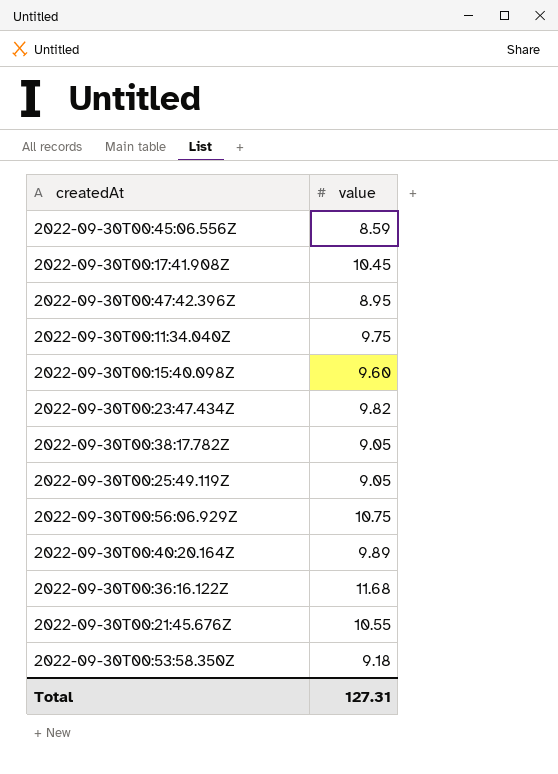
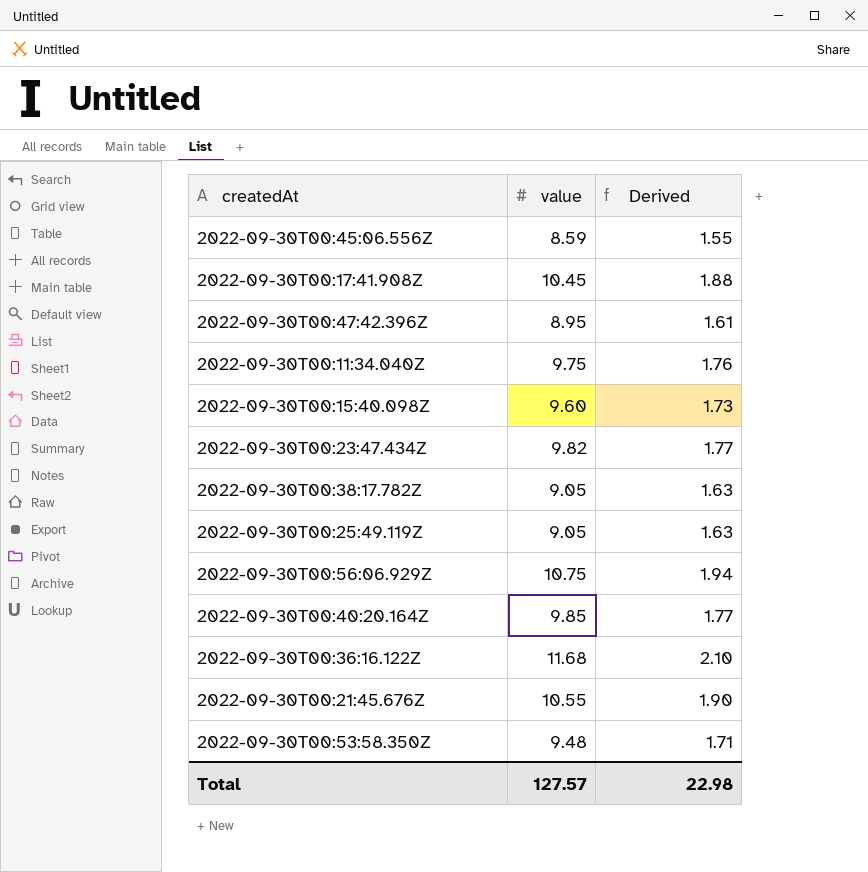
column Derived | formula: none -> [value] * 0.18
2022-09-30T00:40:20.164Z | value: 9.89 -> 9.85
2022-09-30T00:53:58.350Z | value: 9.18 -> 9.48
Total | value: 127.31 -> 127.57

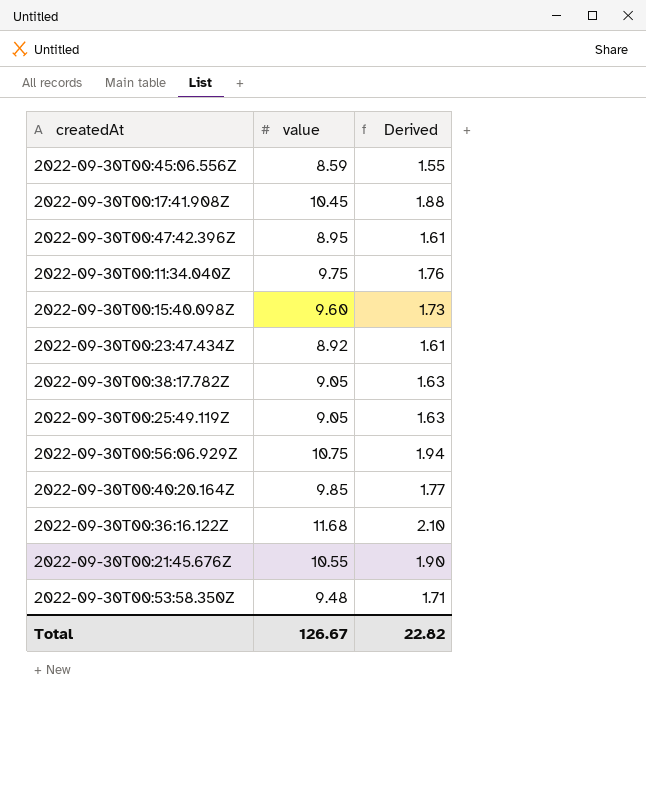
2022-09-30T00:23:47.434Z | value: 9.82 -> 8.92
2022-09-30T00:23:47.434Z | Derived: 1.77 -> 1.61
Total | value: 127.57 -> 126.67
Total | Derived: 22.98 -> 22.82

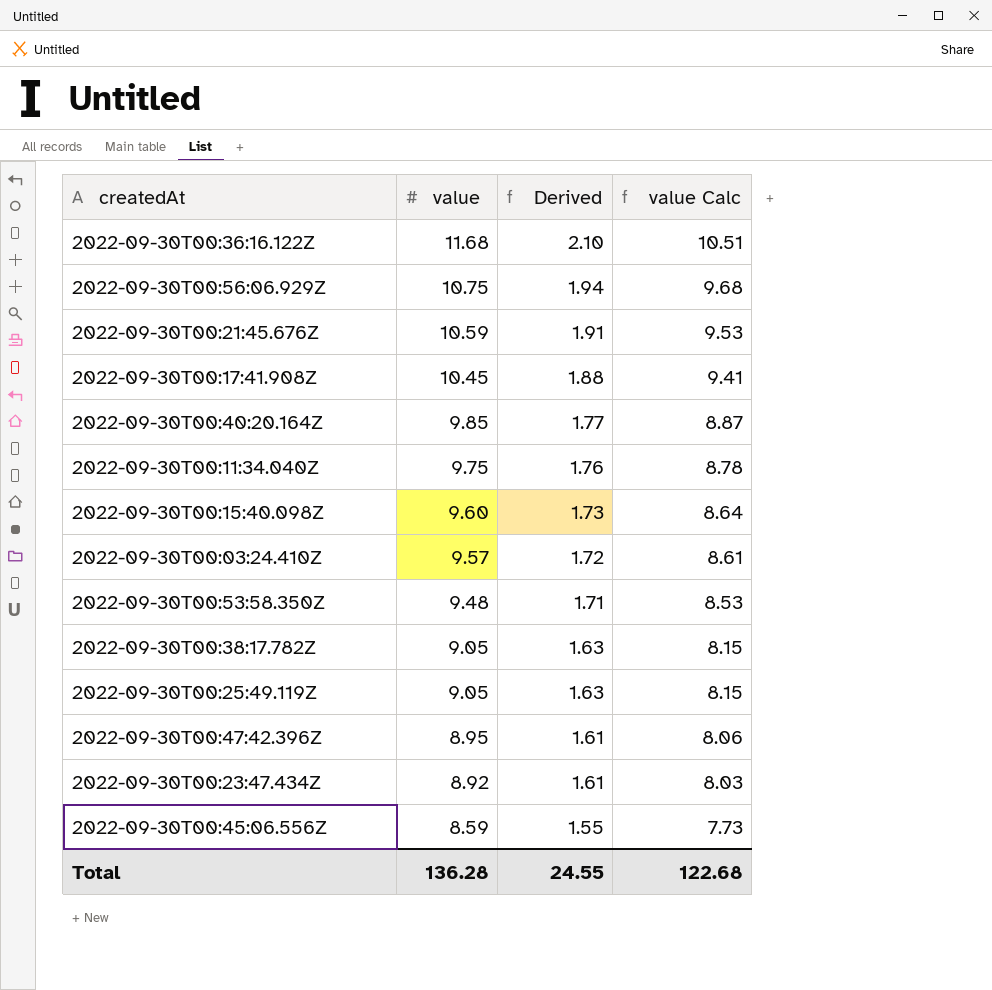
row order: none -> value descending
column value Calc | formula: none -> [value] * 0.9
2022-09-30T00:21:45.676Z | value: 10.55 -> 10.59
2022-09-30T00:21:45.676Z | Derived: 1.90 -> 1.91
row 2022-09-30T00:03:24.410Z: none -> 9.57 | 1.72 | 8.61
Total | value: 126.67 -> 136.28
Total | Derived: 22.82 -> 24.55

